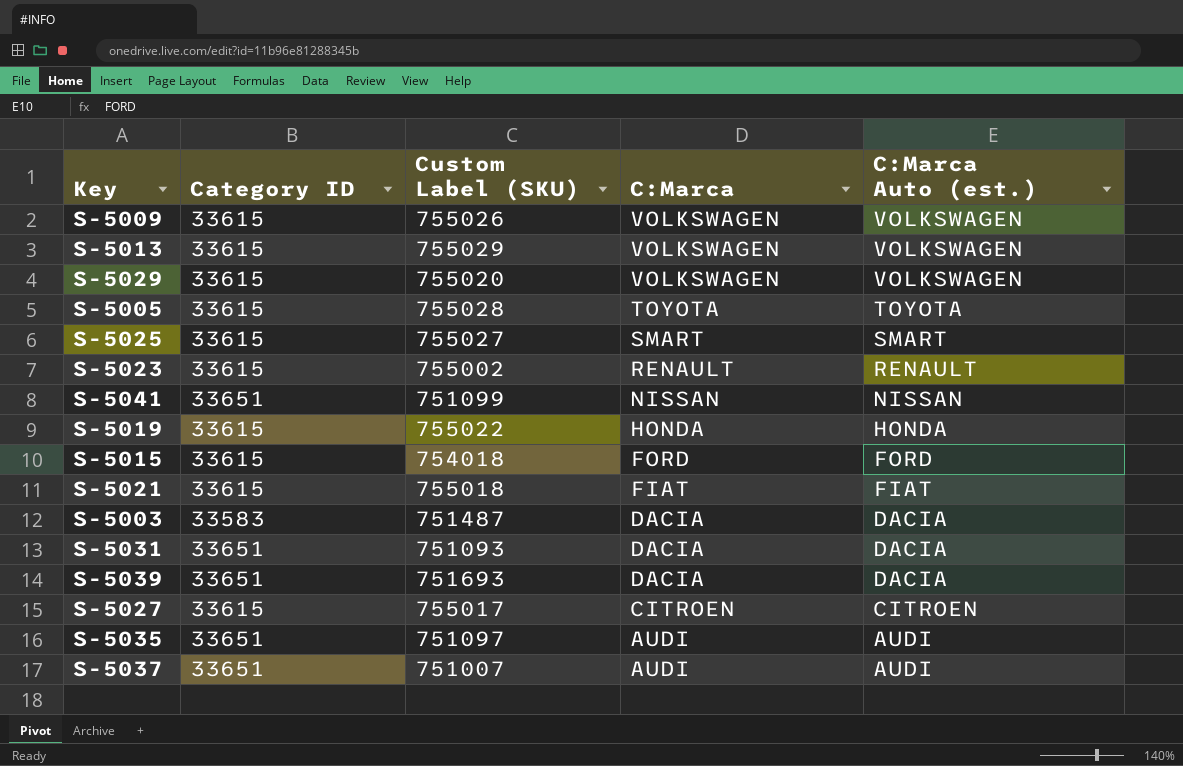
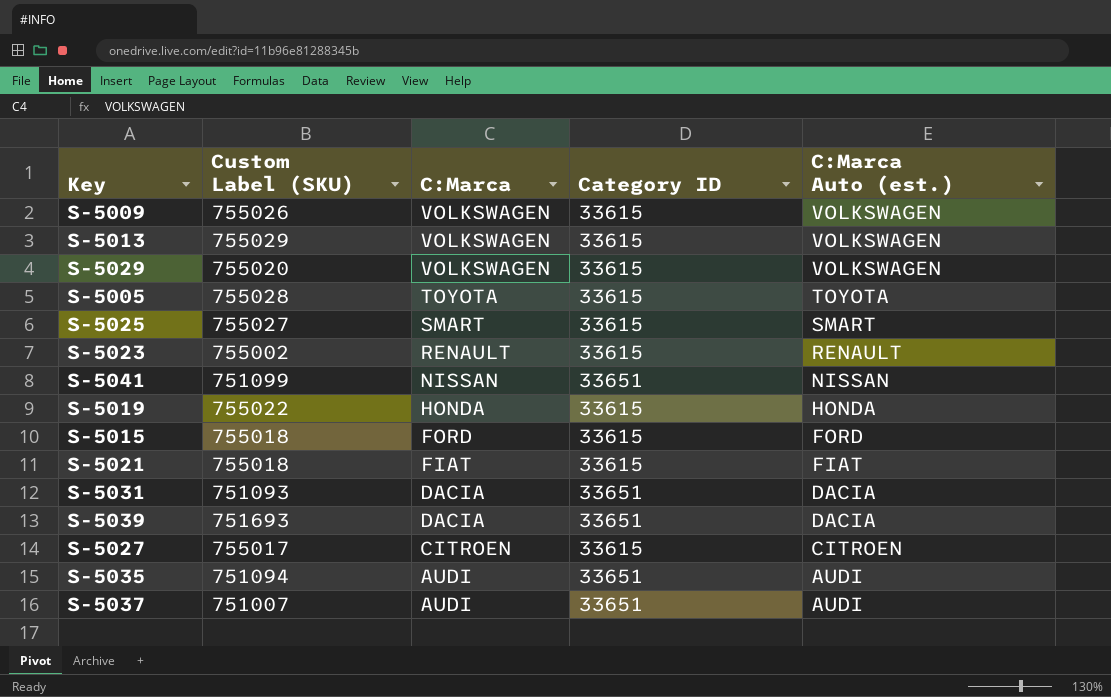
column Category ID | position: 2 -> 4
row S-5003: 33583 | 751487 | DACIA | DACIA -> none
S-5015 | Custom Label (SKU): 754018 -> 755018
S-5035 | Custom Label (SKU): 751097 -> 751094

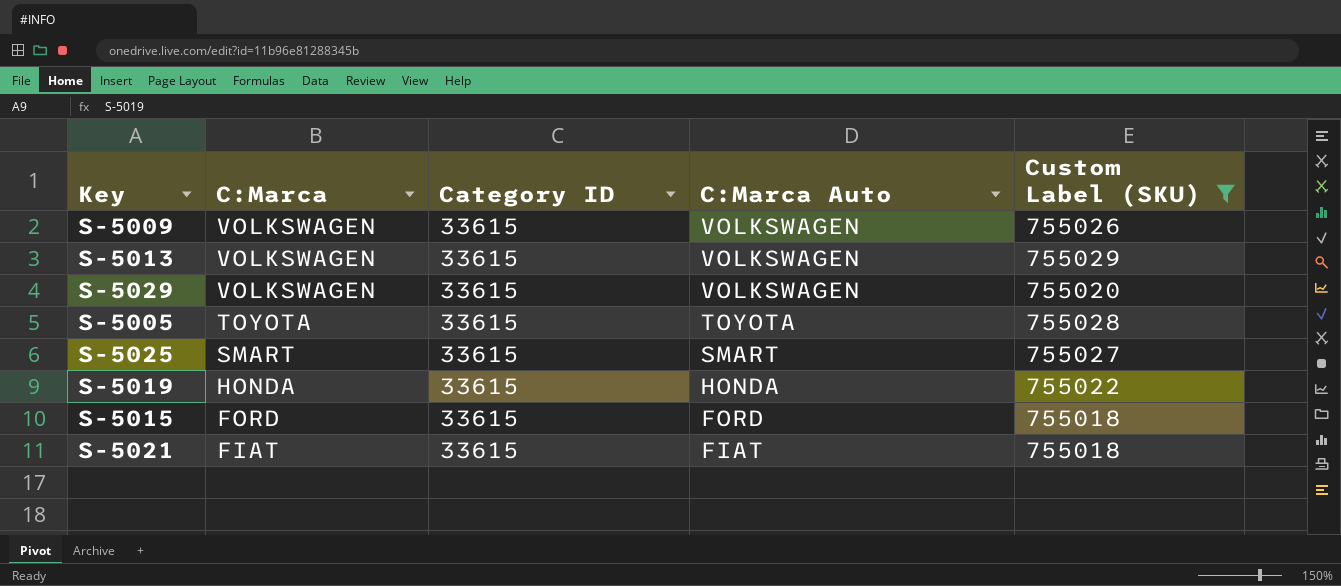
filter: none -> Custom Label (SKU) >= 755018
column name: C:Marca Auto (est.) -> C:Marca Auto
column Custom Label (SKU) | position: 2 -> 5

